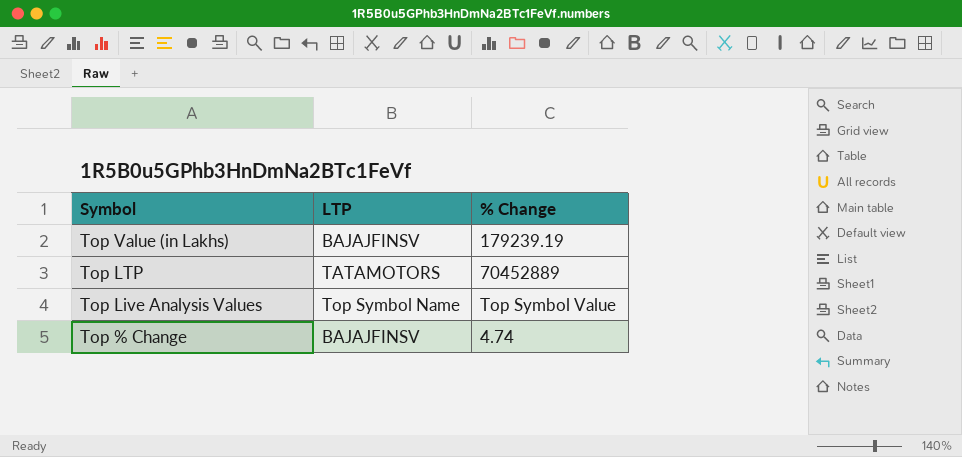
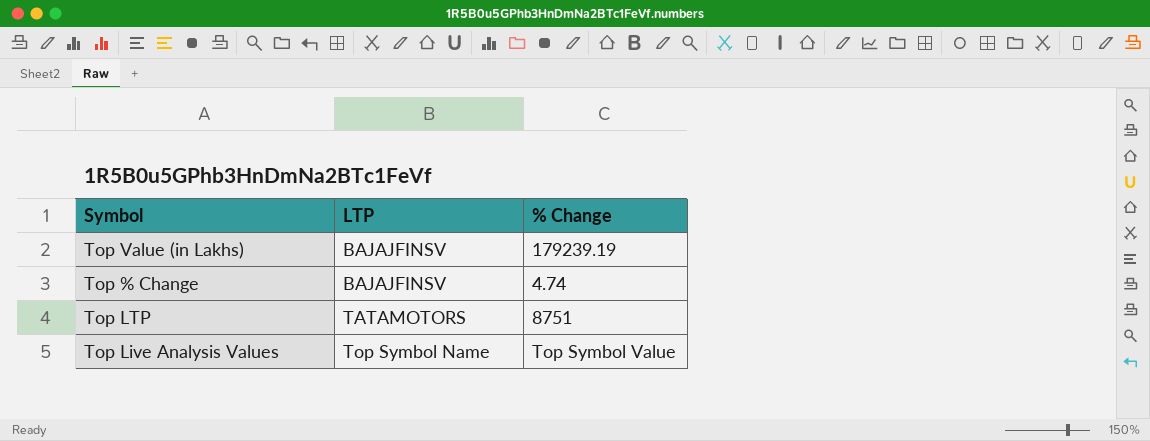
row order: Symbol descending -> LTP ascending
Top LTP | % Change: 70452889 -> 8751

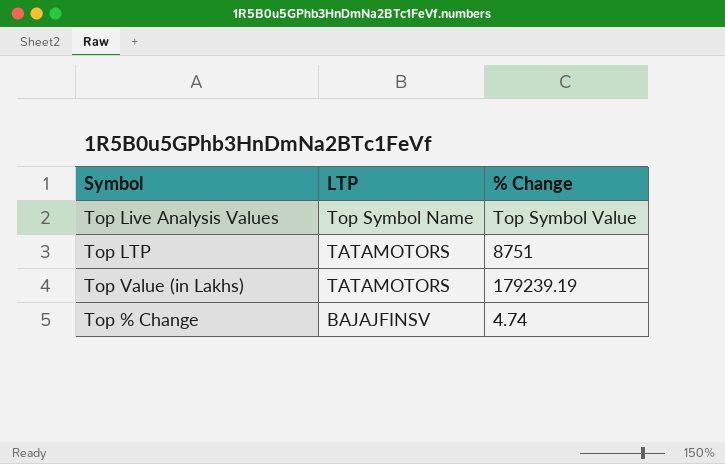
row order: LTP ascending -> LTP descending
Top Value (in Lakhs) | LTP: BAJAJFINSV -> TATAMOTORS

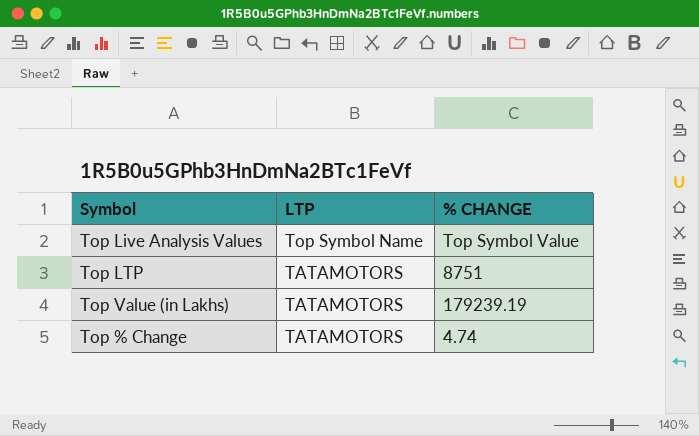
column name: % Change -> % CHANGE
Top % Change | LTP: BAJAJFINSV -> TATAMOTORS

